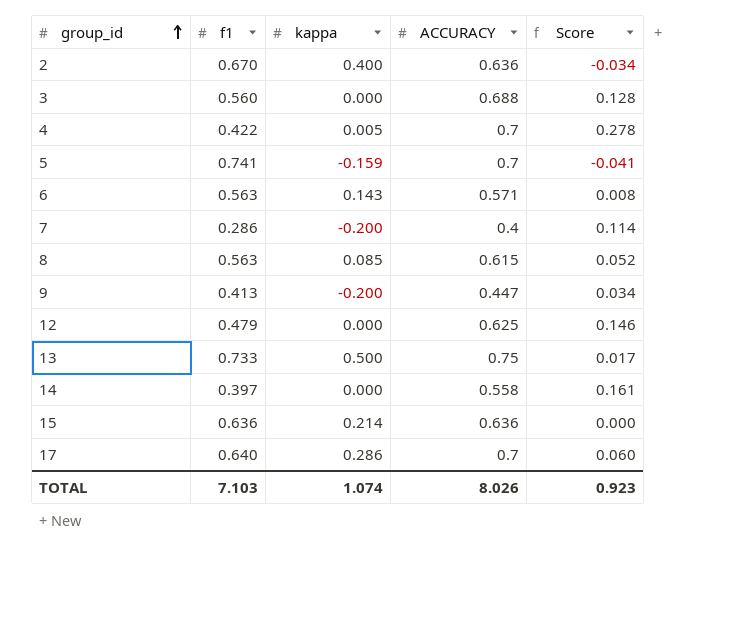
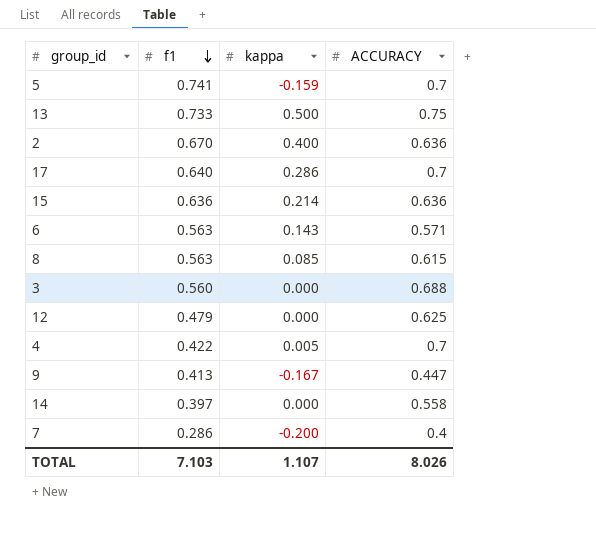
row order: group_id ascending -> f1 descending
column Score | formula: [ACCURACY] - [f1] -> none
9 | kappa: -0.200 -> -0.167
TOTAL | kappa: 1.074 -> 1.107

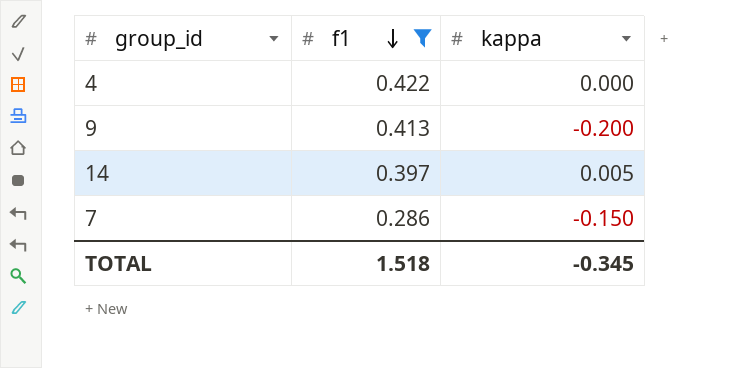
filter: none -> f1 <= 0.422
column ACCURACY | position: 4 -> none
4 | kappa: 0.005 -> 0.000
9 | kappa: -0.167 -> -0.200
14 | kappa: 0.000 -> 0.005
7 | kappa: -0.200 -> -0.150
TOTAL | f1: 7.103 -> 1.518
TOTAL | kappa: 1.107 -> -0.345

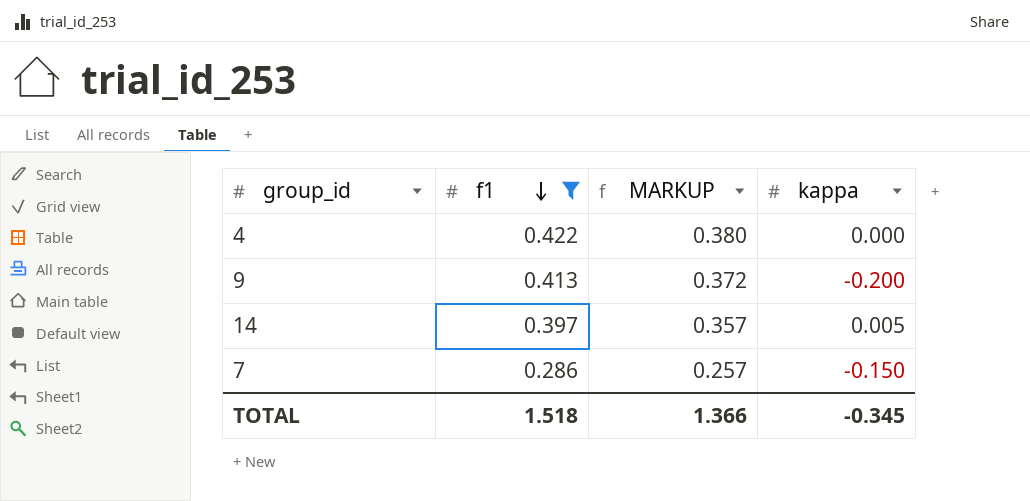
column MARKUP | formula: none -> [f1] * 0.9

